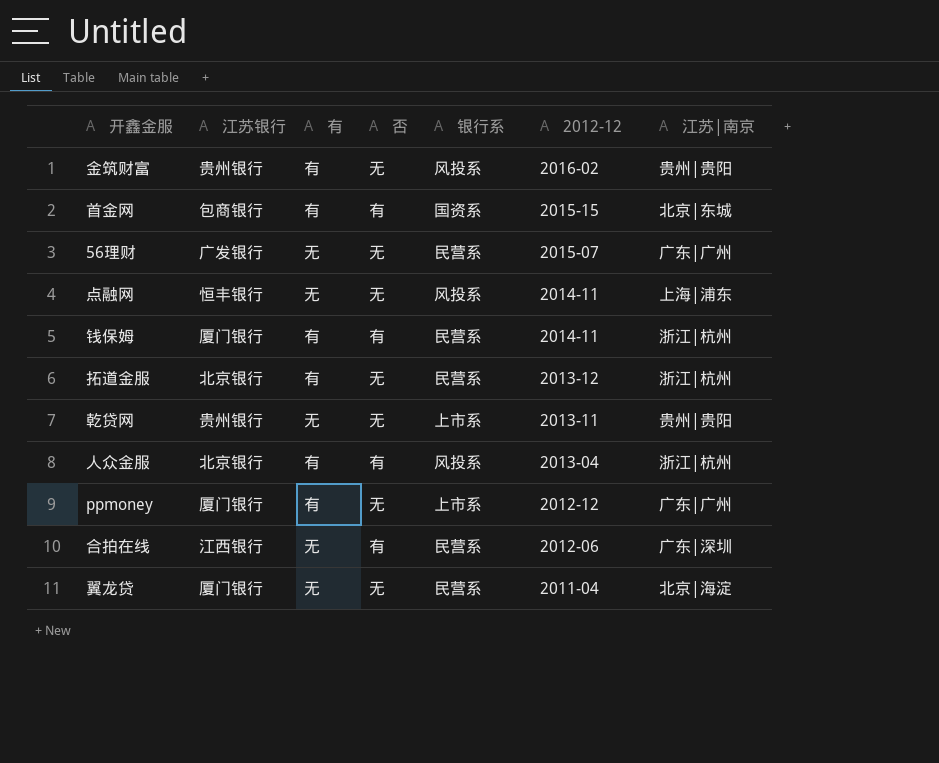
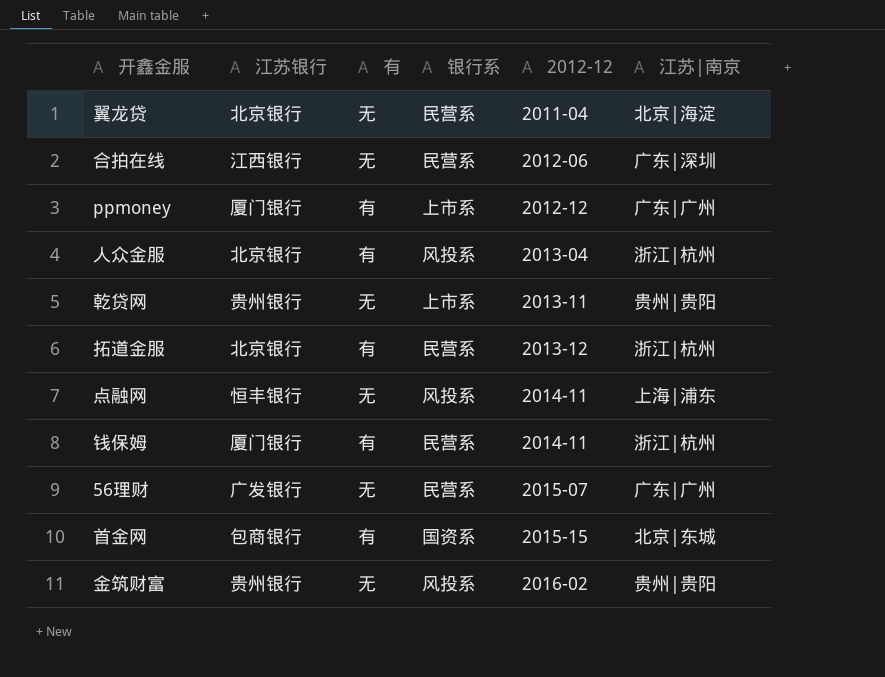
row order: 2012-12 descending -> 2012-12 ascending
column 否 | position: 4 -> none
翼龙贷 | 江苏银行: 厦门银行 -> 北京银行
金筑财富 | 有: 有 -> 无

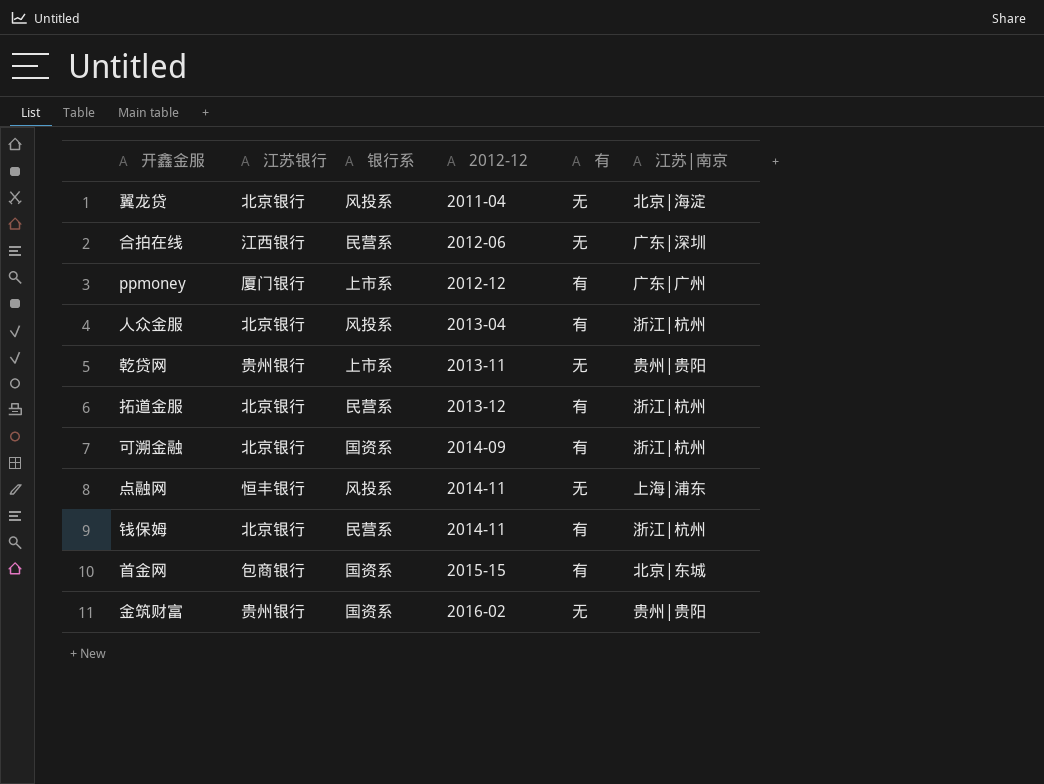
column 有 | position: 3 -> 5
row 56理财: 广发银行 | 无 | 民营系 | 2015-07 | 广东|广州 -> none
翼龙贷 | 银行系: 民营系 -> 风投系
row 可溯金融: none -> 北京银行 | 国资系 | 2014-09 | 有 | 浙江|杭州
钱保姆 | 江苏银行: 厦门银行 -> 北京银行
金筑财富 | 银行系: 风投系 -> 国资系

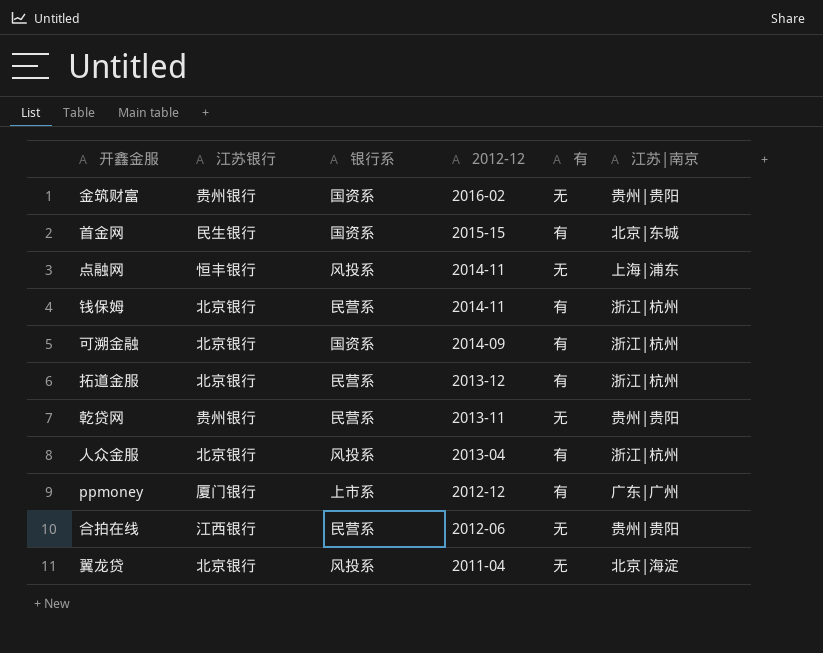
row order: 2012-12 ascending -> 2012-12 descending
首金网 | 江苏银行: 包商银行 -> 民生银行
乾贷网 | 银行系: 上市系 -> 民营系
合拍在线 | 江苏|南京: 广东|深圳 -> 贵州|贵阳

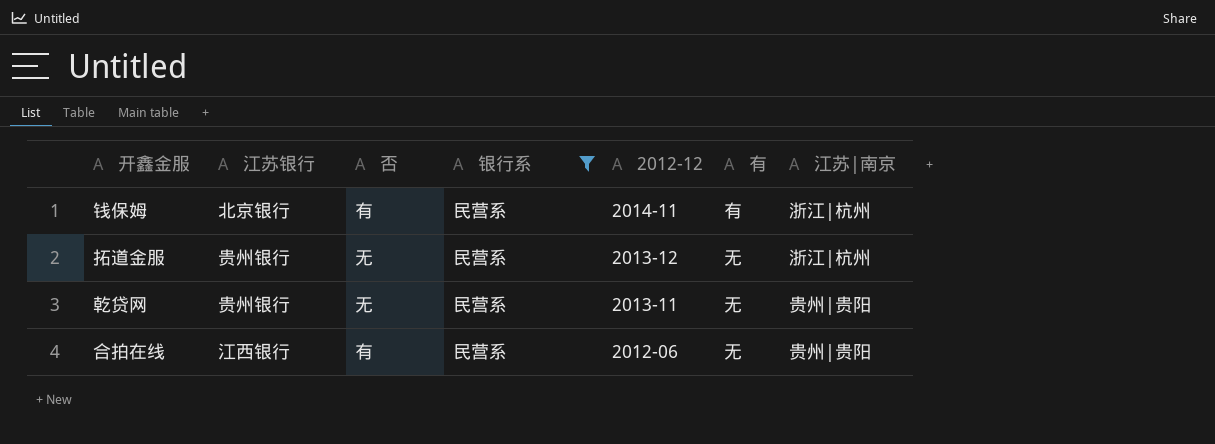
filter: none -> 银行系 = 民营系
column 否 | position: none -> 3
拓道金服 | 江苏银行: 北京银行 -> 贵州银行
拓道金服 | 有: 有 -> 无

